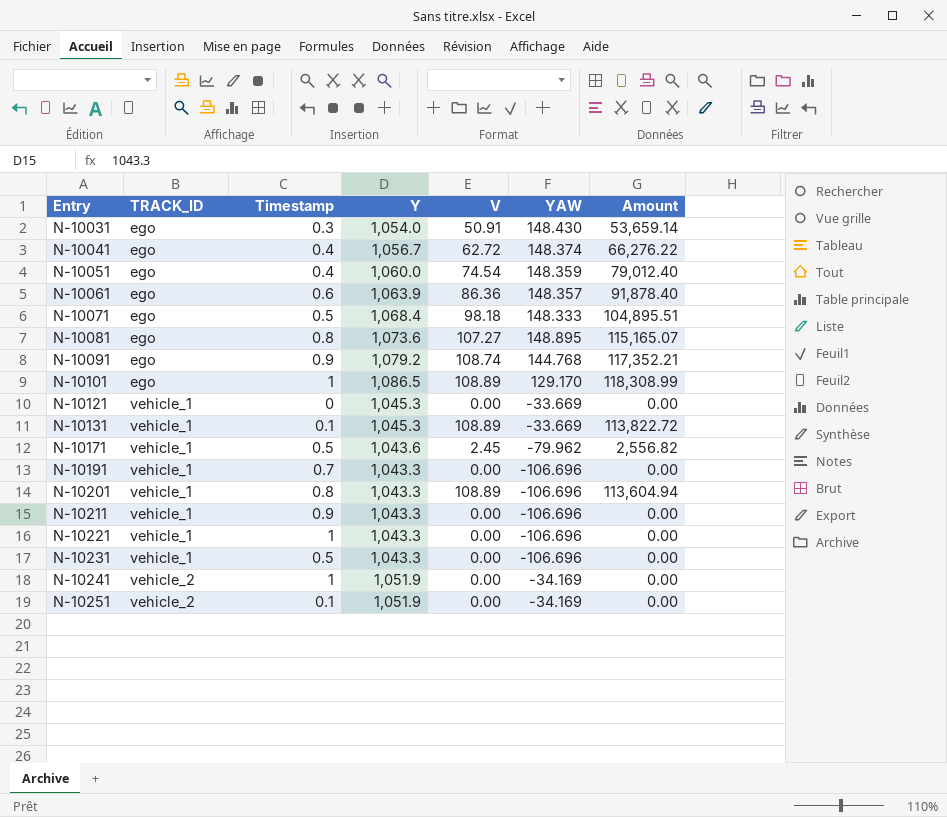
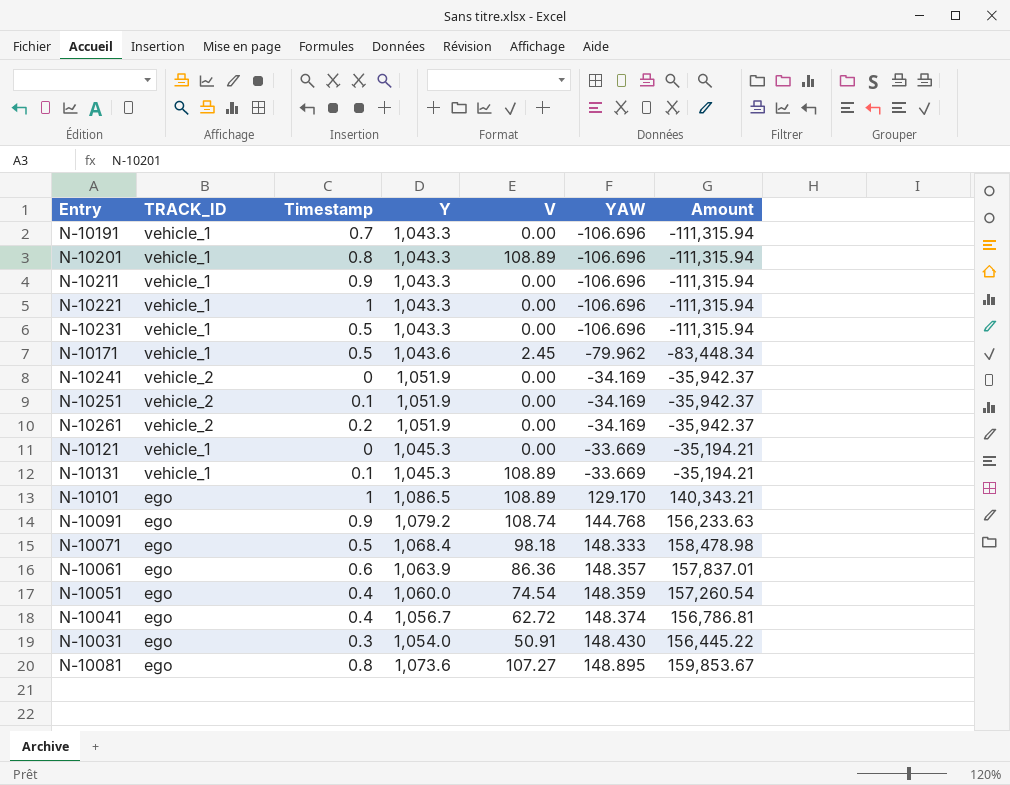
row order: Entry ascending -> YAW ascending
column Amount | formula: [Y] * [V] -> [Y] * [YAW]
N-10241 | Timestamp: 1 -> 0
row N-10261: none -> vehicle_2 | 0.2 | 1,051.9 | 0.00 | -34.169 | -35,942.37

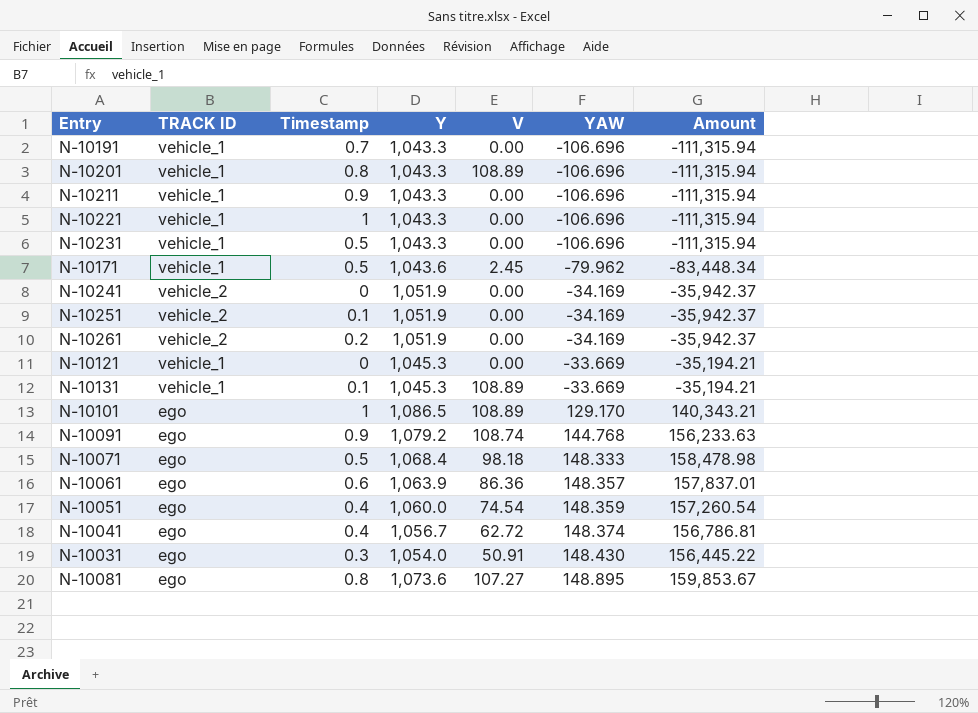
column name: TRACK_ID -> TRACK ID

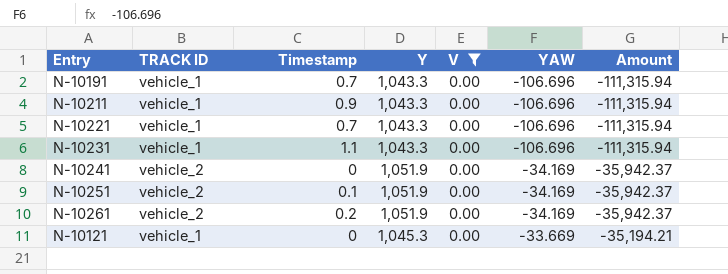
filter: none -> V = 0.00
N-10221 | Timestamp: 1 -> 0.7
N-10231 | Timestamp: 0.5 -> 1.1

